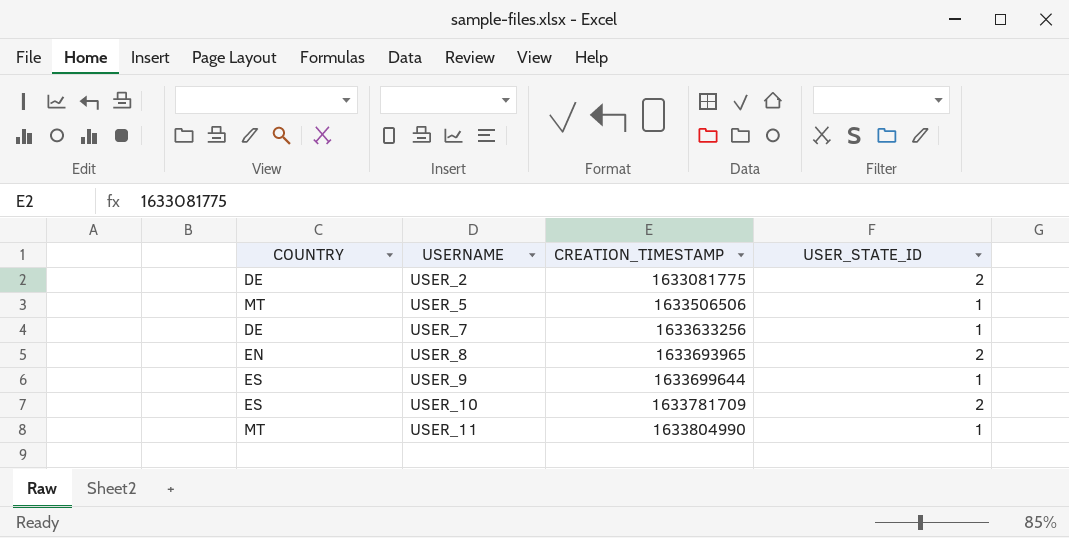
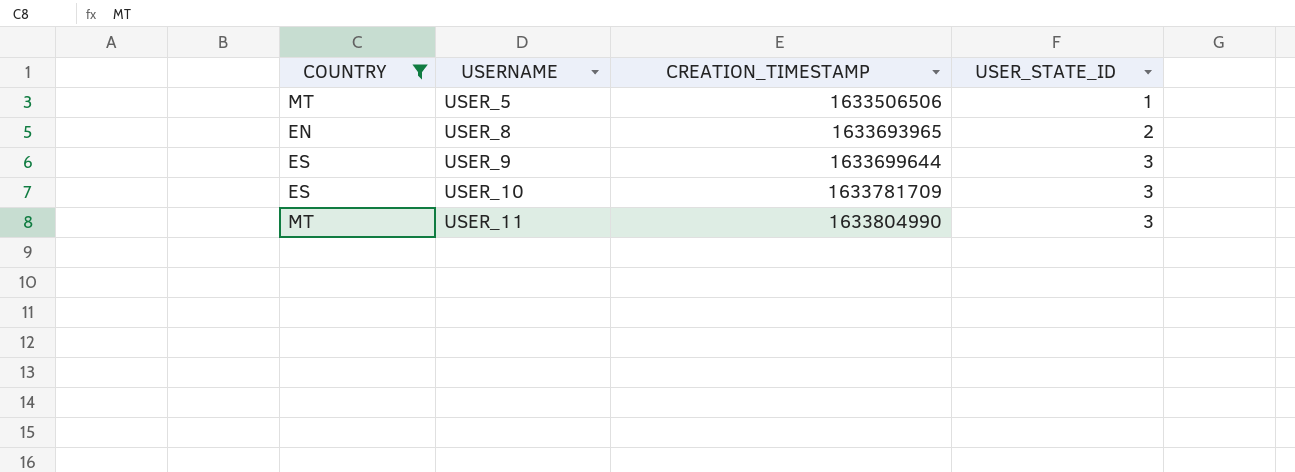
filter: none -> COUNTRY != DE
USER_9 | USER_STATE_ID: 1 -> 3
USER_10 | USER_STATE_ID: 2 -> 3
USER_11 | USER_STATE_ID: 1 -> 3

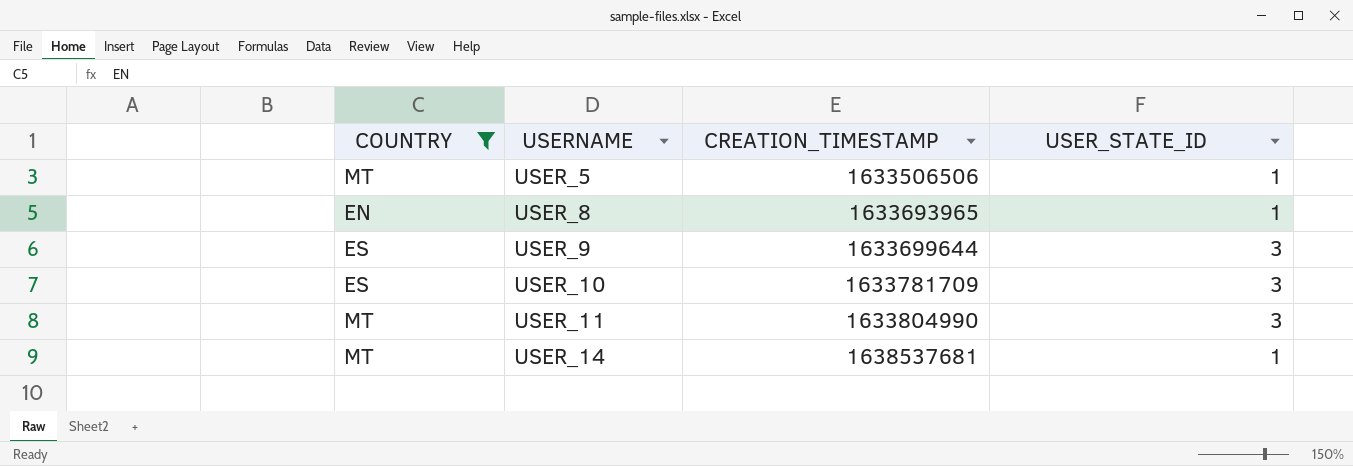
USER_8 | USER_STATE_ID: 2 -> 1
row USER_14: none -> MT | 1638537681 | 1

